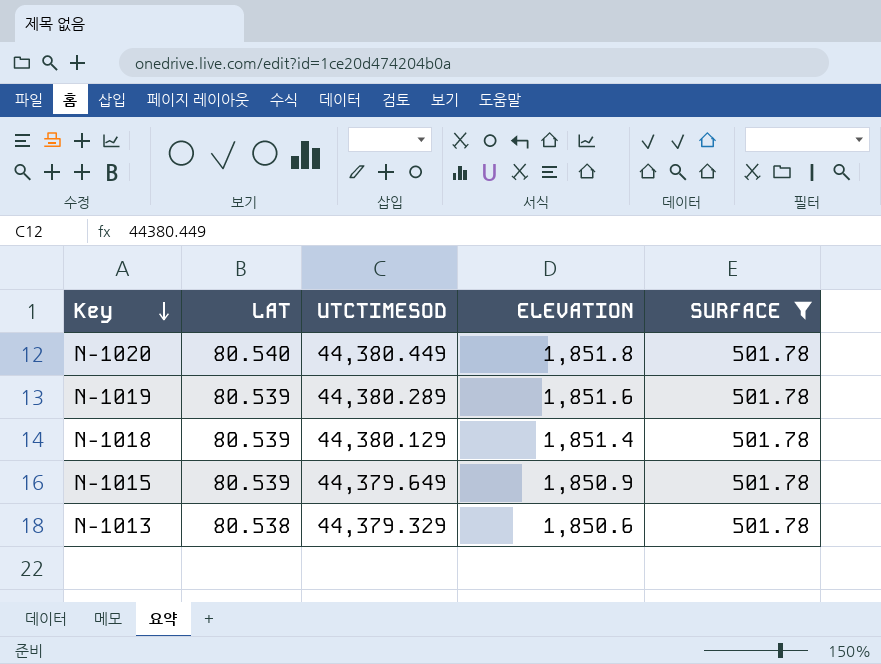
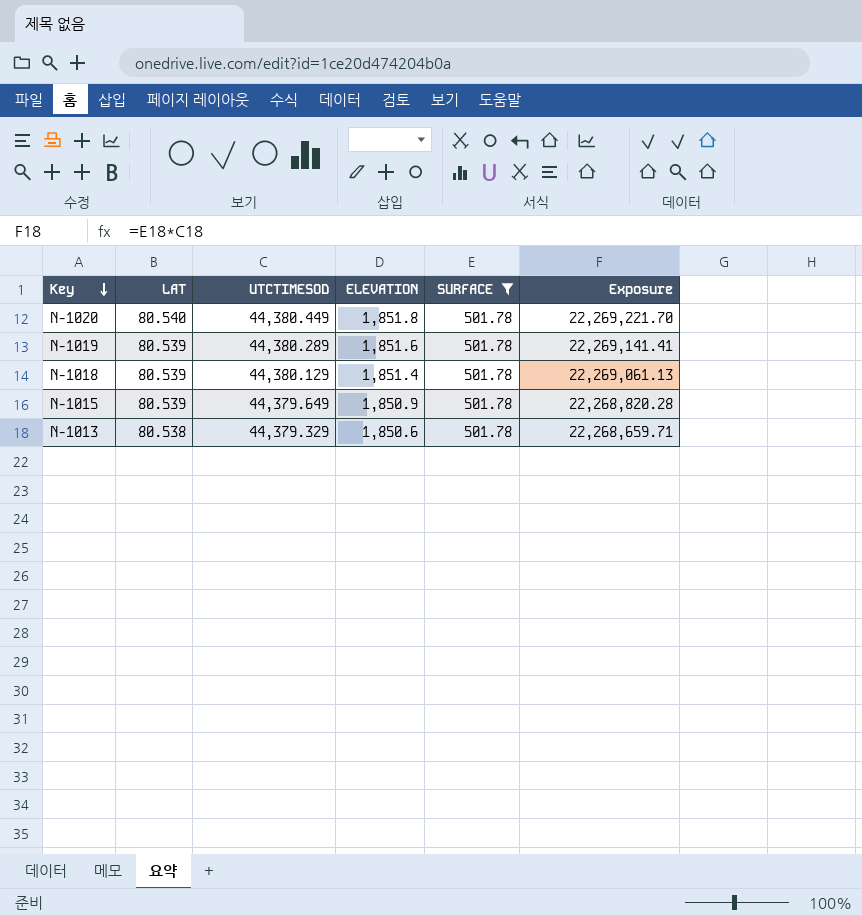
column Exposure | formula: none -> [UTCTIMESOD] * [SURFACE]

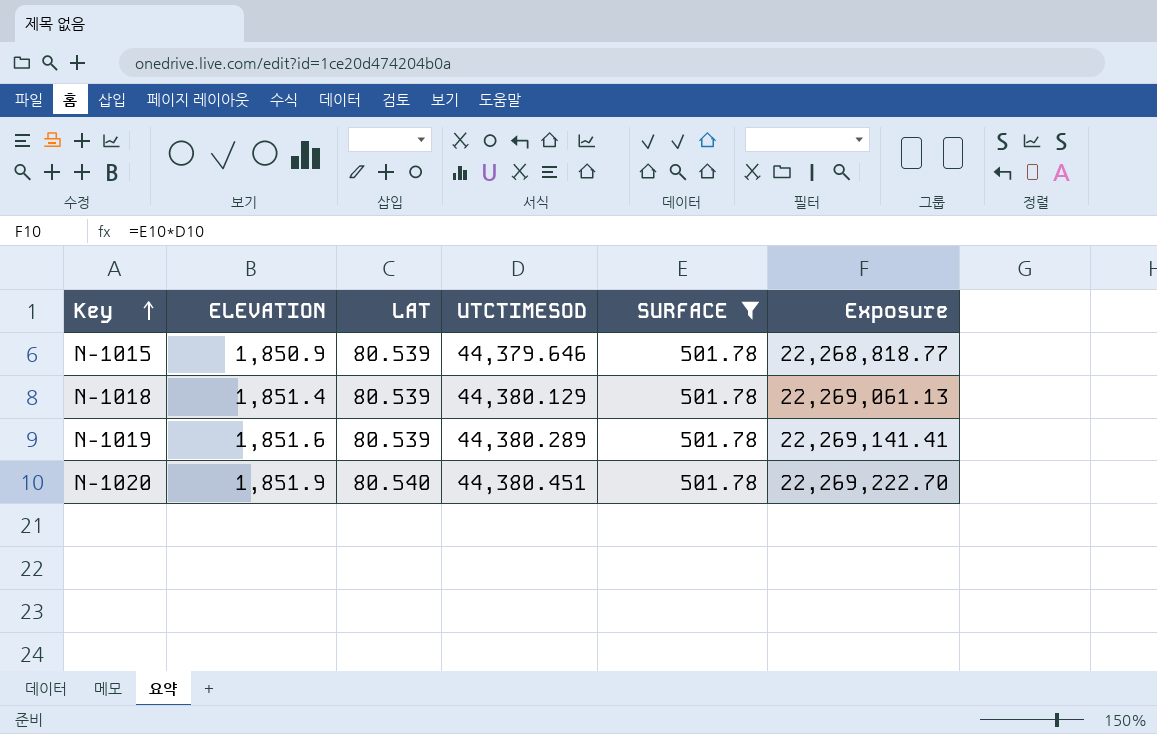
row order: Key descending -> Key ascending
column ELEVATION | position: 4 -> 2
row N-1013: 80.538 | 44,379.329 | 1,850.6 | 501.78 | 22,268,659.71 -> none
N-1015 | UTCTIMESOD: 44,379.649 -> 44,379.646
N-1015 | Exposure: 22,268,820.28 -> 22,268,818.77
N-1020 | ELEVATION: 1,851.8 -> 1,851.9
N-1020 | UTCTIMESOD: 44,380.449 -> 44,380.451
N-1020 | Exposure: 22,269,221.70 -> 22,269,222.70

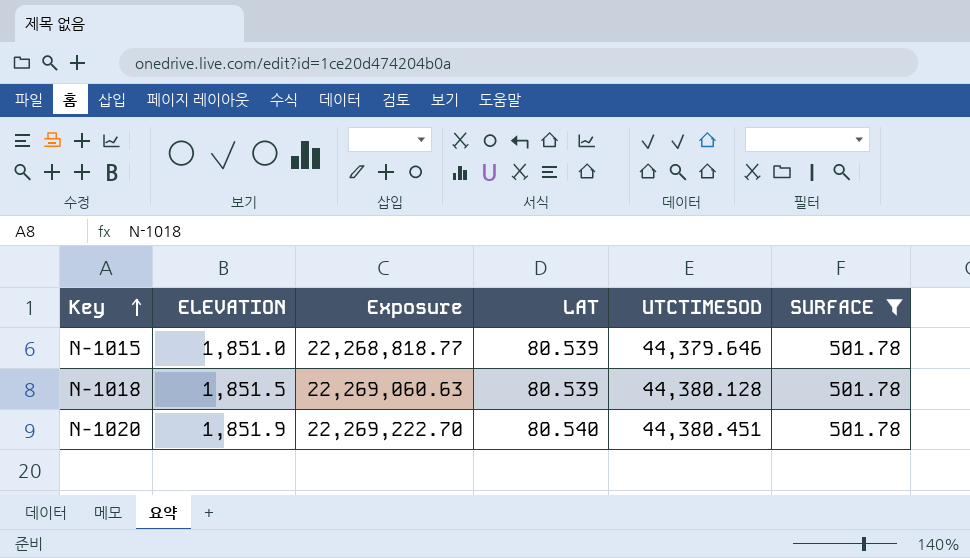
column Exposure | position: 6 -> 3
row N-1019: 1,851.6 | 80.539 | 44,380.289 | 501.78 | 22,269,141.41 -> none
N-1015 | ELEVATION: 1,850.9 -> 1,851.0
N-1018 | ELEVATION: 1,851.4 -> 1,851.5
N-1018 | Exposure: 22,269,061.13 -> 22,269,060.63
N-1018 | UTCTIMESOD: 44,380.129 -> 44,380.128

